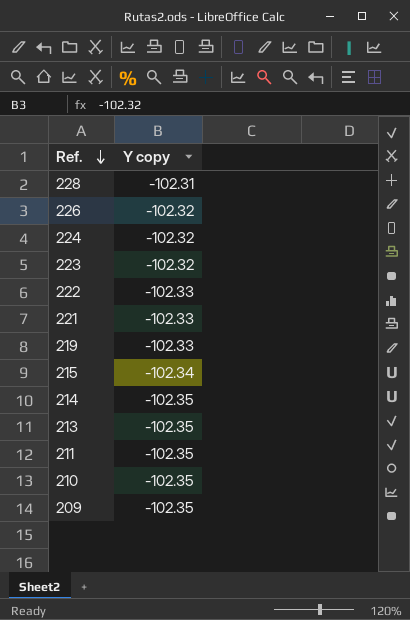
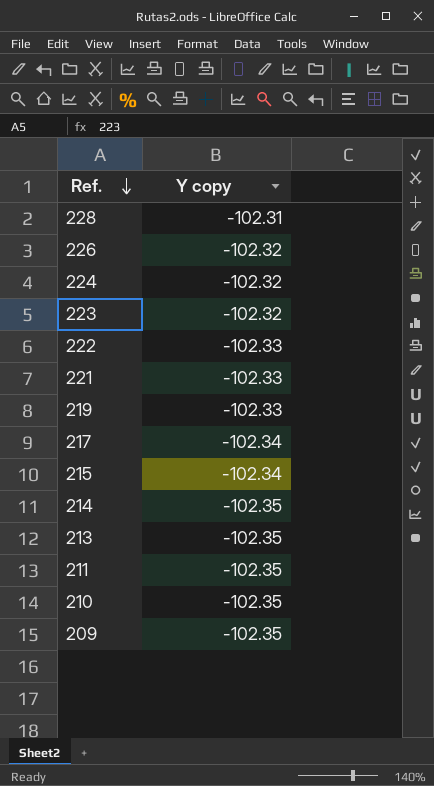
row 217: none -> -102.34

